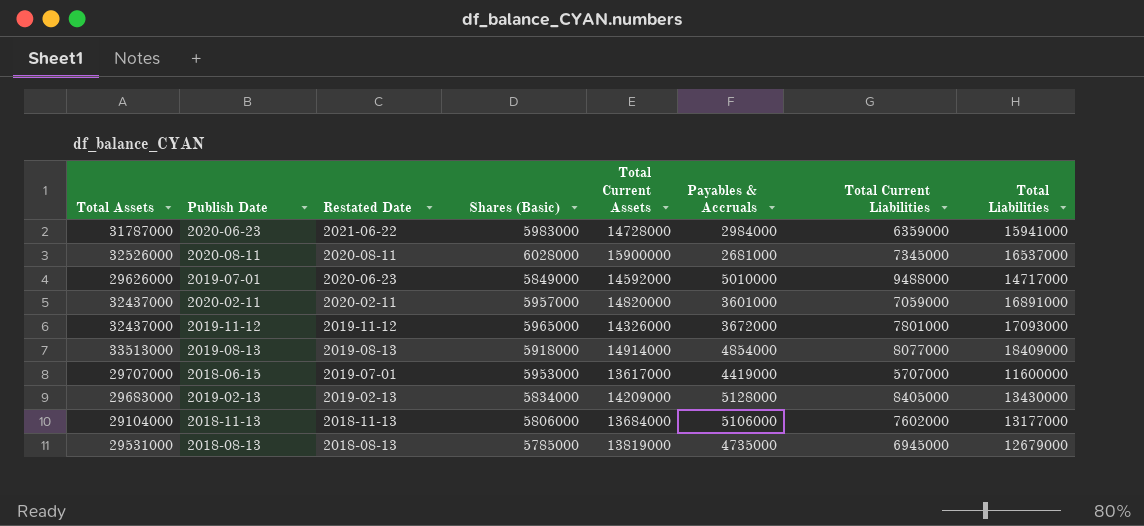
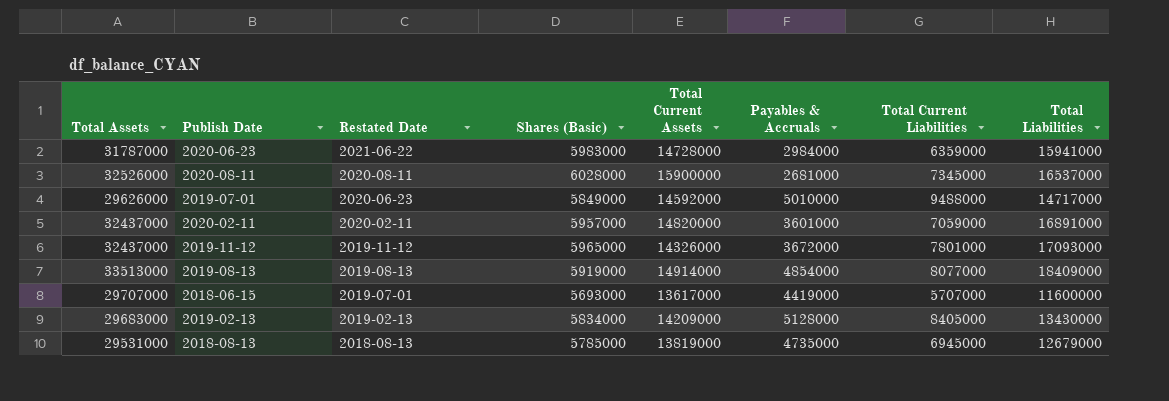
row 2018-11-13: 29104000 | 2018-11-13 | 5806000 | 13684000 | 5106000 | 7602000 | 13177000 -> none
2019-08-13 | Shares (Basic): 5918000 -> 5919000
2018-06-15 | Shares (Basic): 5953000 -> 5693000

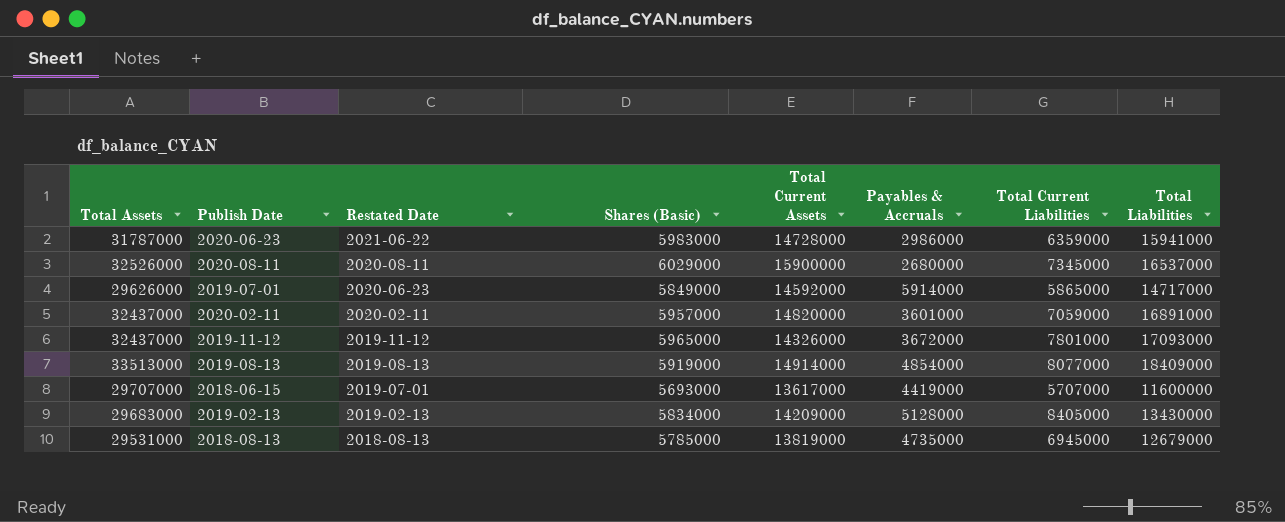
2020-06-23 | Payables & Accruals: 2984000 -> 2986000
2020-08-11 | Shares (Basic): 6028000 -> 6029000
2020-08-11 | Payables & Accruals: 2681000 -> 2680000
2019-07-01 | Payables & Accruals: 5010000 -> 5914000
2019-07-01 | Total Current Liabilities: 9488000 -> 5865000

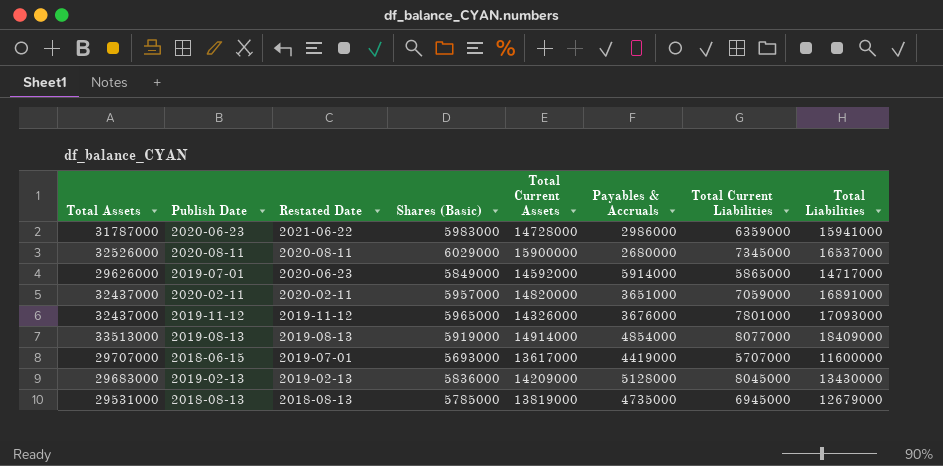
2020-02-11 | Payables & Accruals: 3601000 -> 3651000
2019-11-12 | Payables & Accruals: 3672000 -> 3676000
2019-02-13 | Shares (Basic): 5834000 -> 5836000
2019-02-13 | Total Current Liabilities: 8405000 -> 8045000

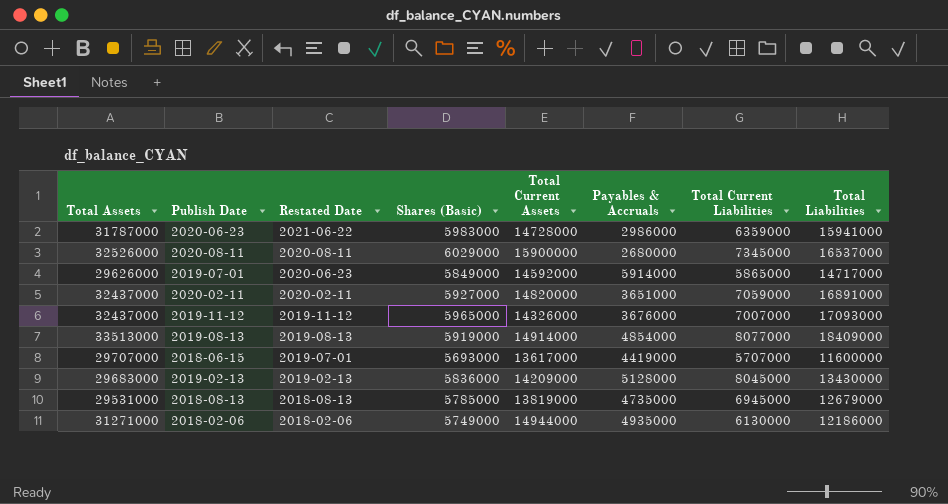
2020-02-11 | Shares (Basic): 5957000 -> 5927000
2019-11-12 | Total Current Liabilities: 7801000 -> 7007000
row 2018-02-06: none -> 31271000 | 2018-02-06 | 5749000 | 14944000 | 4935000 | 6130000 | 12186000

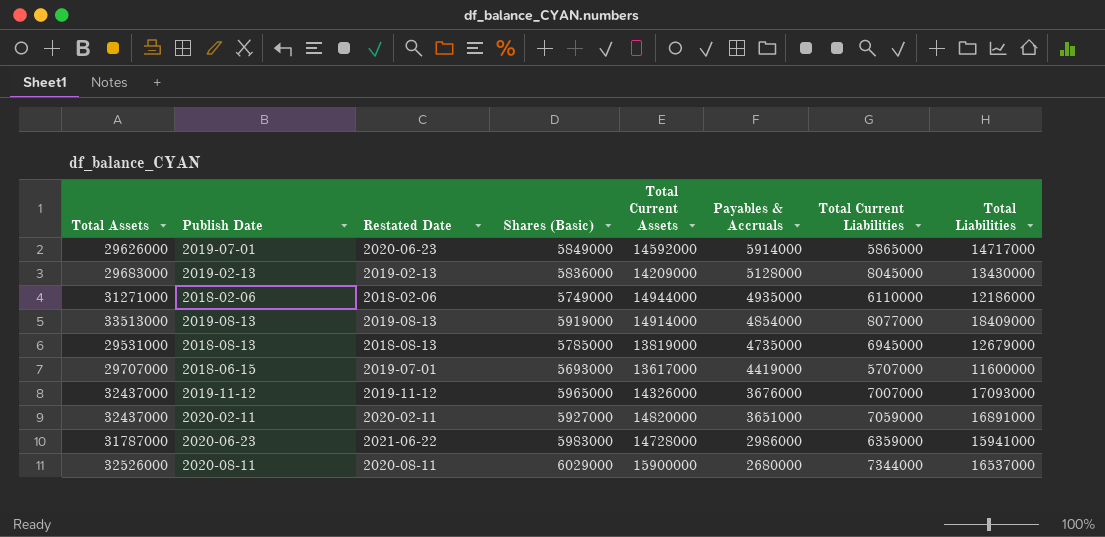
row order: Restated Date descending -> Payables & Accruals descending
2018-02-06 | Total Current Liabilities: 6130000 -> 6110000
2020-08-11 | Total Current Liabilities: 7345000 -> 7344000

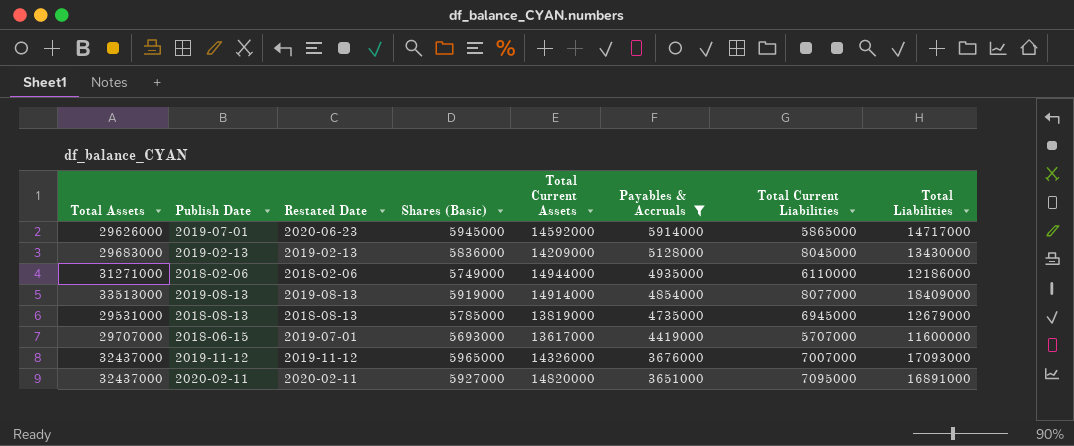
filter: none -> Payables & Accruals >= 3651000
2019-07-01 | Shares (Basic): 5849000 -> 5945000
2020-02-11 | Total Current Liabilities: 7059000 -> 7095000

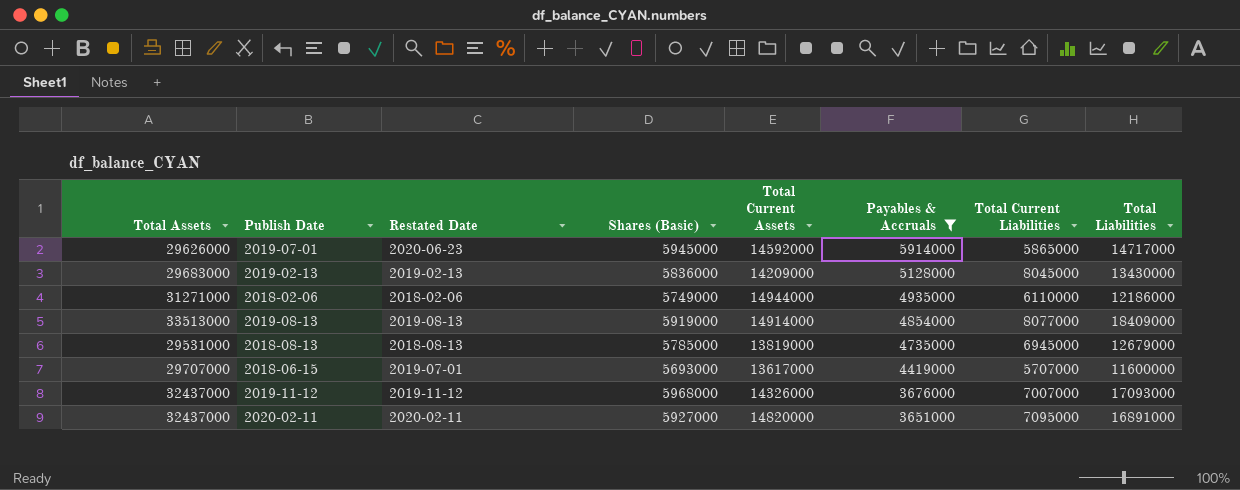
2019-11-12 | Shares (Basic): 5965000 -> 5968000

